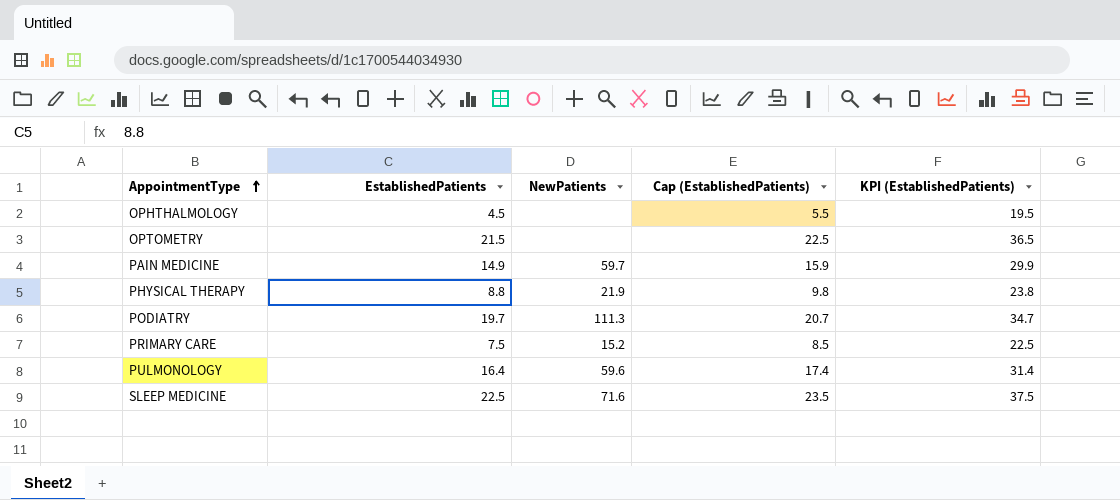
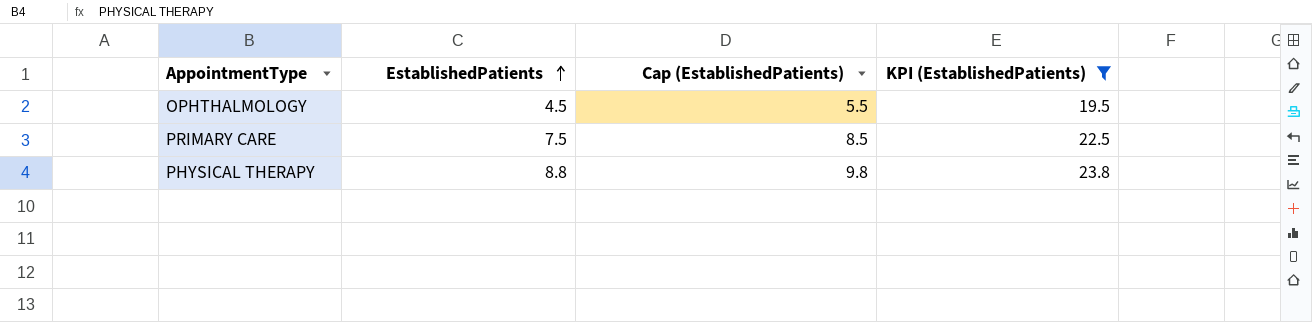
filter: none -> KPI (EstablishedPatients) <= 23.8
row order: AppointmentType ascending -> EstablishedPatients ascending
column NewPatients | position: 3 -> none

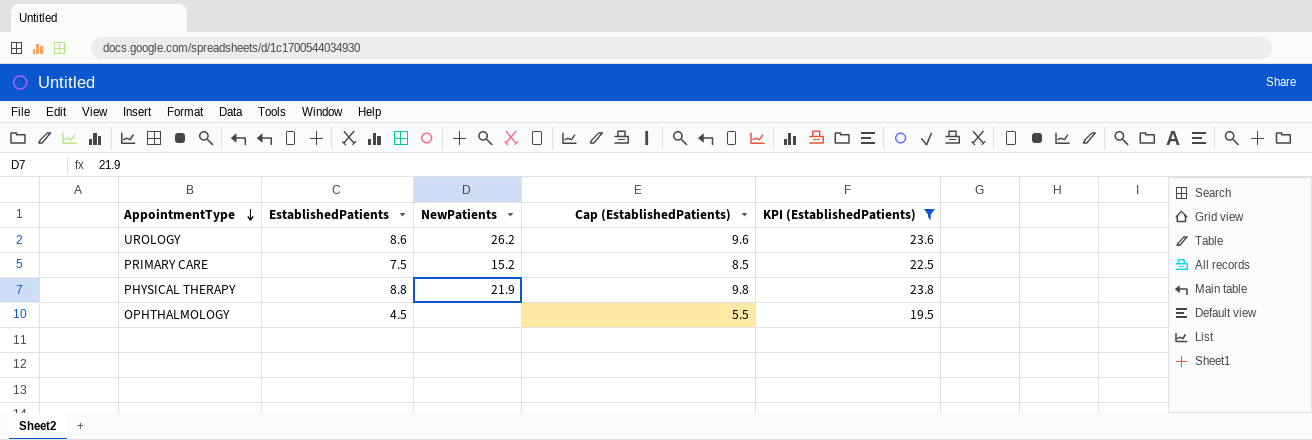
row order: EstablishedPatients ascending -> AppointmentType descending
column NewPatients | position: none -> 3
row UROLOGY: none -> 8.6 | 26.2 | 9.6 | 23.6

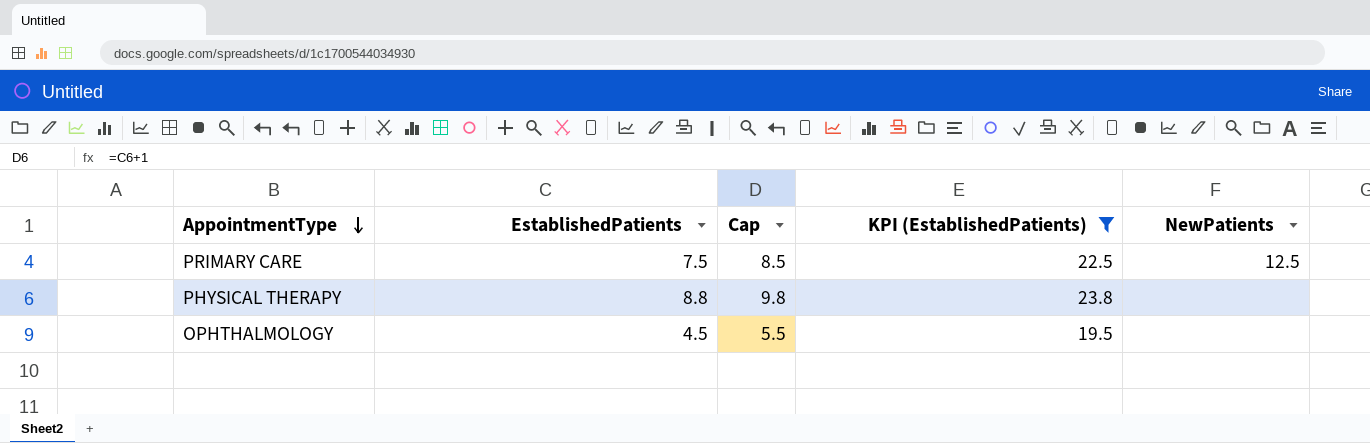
column name: Cap (EstablishedPatients) -> Cap
column NewPatients | position: 3 -> 5
row UROLOGY: 8.6 | 26.2 | 9.6 | 23.6 -> none
PRIMARY CARE | NewPatients: 15.2 -> 12.5
PHYSICAL THERAPY | NewPatients: 21.9 -> none

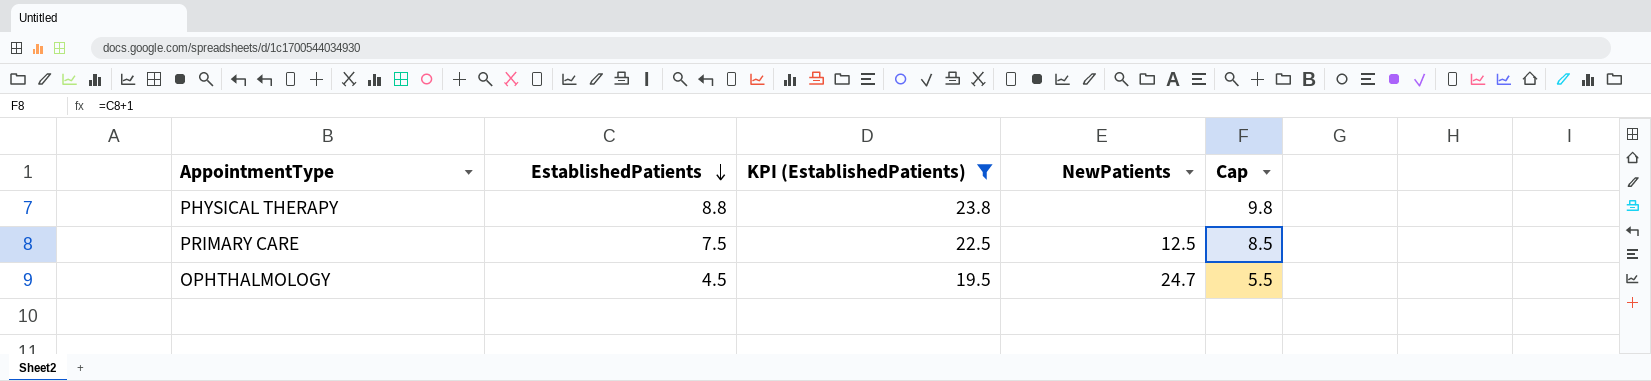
row order: AppointmentType descending -> EstablishedPatients descending
column Cap | position: 3 -> 5
OPHTHALMOLOGY | NewPatients: none -> 24.7

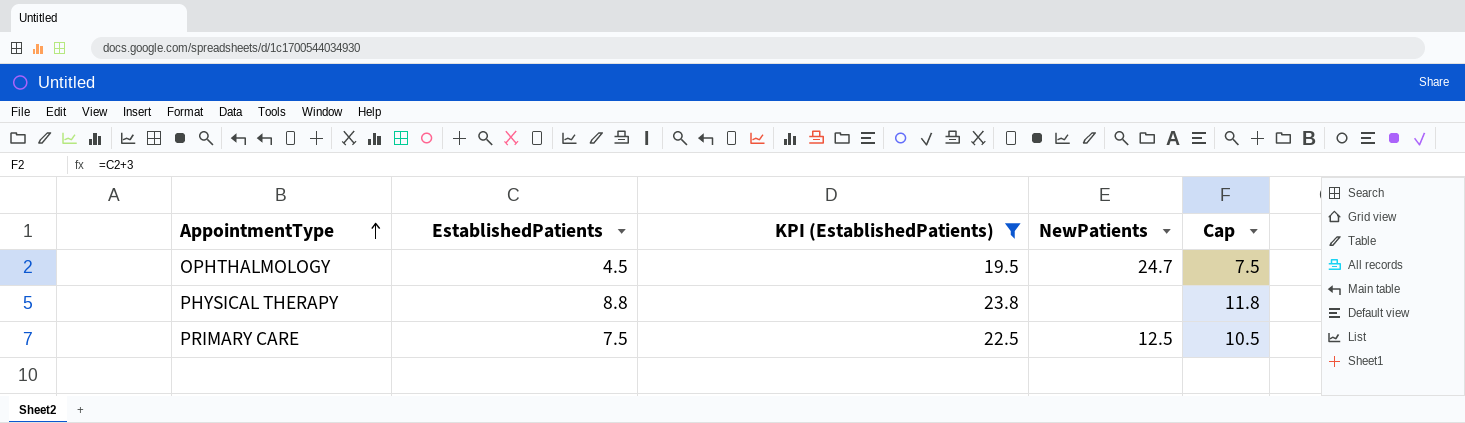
row order: EstablishedPatients descending -> AppointmentType ascending
column Cap | formula: [EstablishedPatients] + 1 -> [EstablishedPatients] + 3

